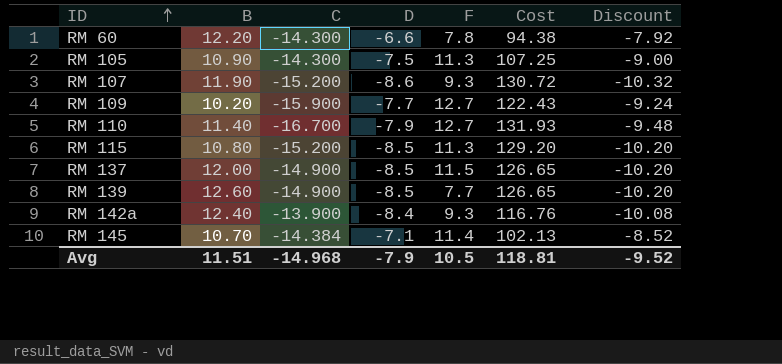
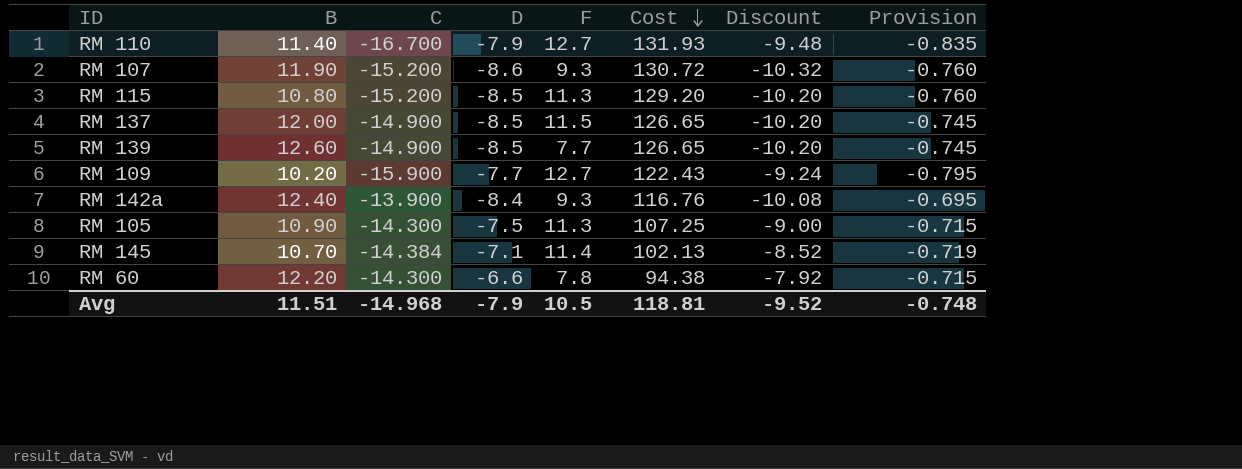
row order: ID ascending -> Cost descending
column Provision | formula: none -> [C] * 0.05

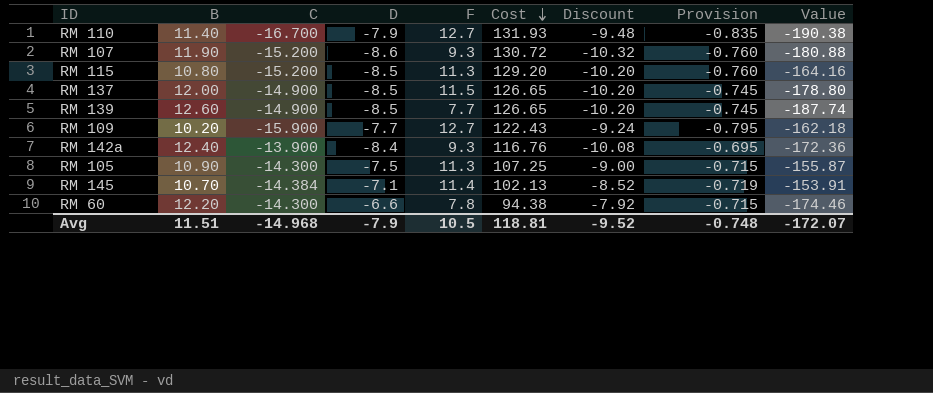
column Value | formula: none -> [B] * [C]

